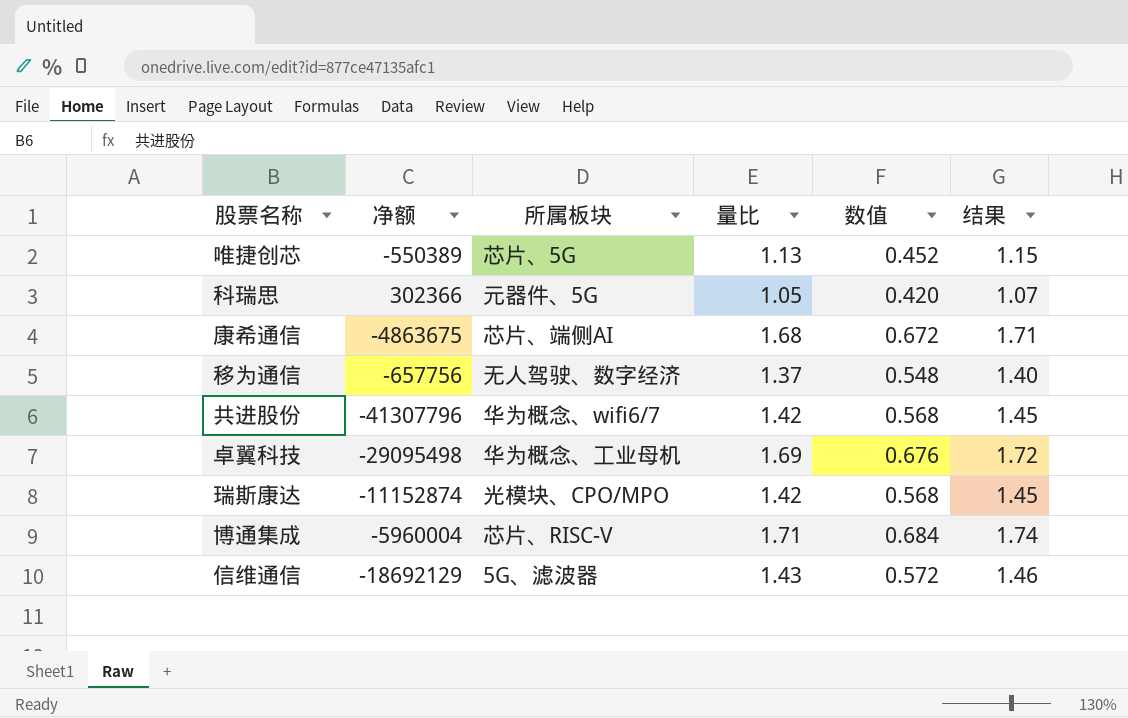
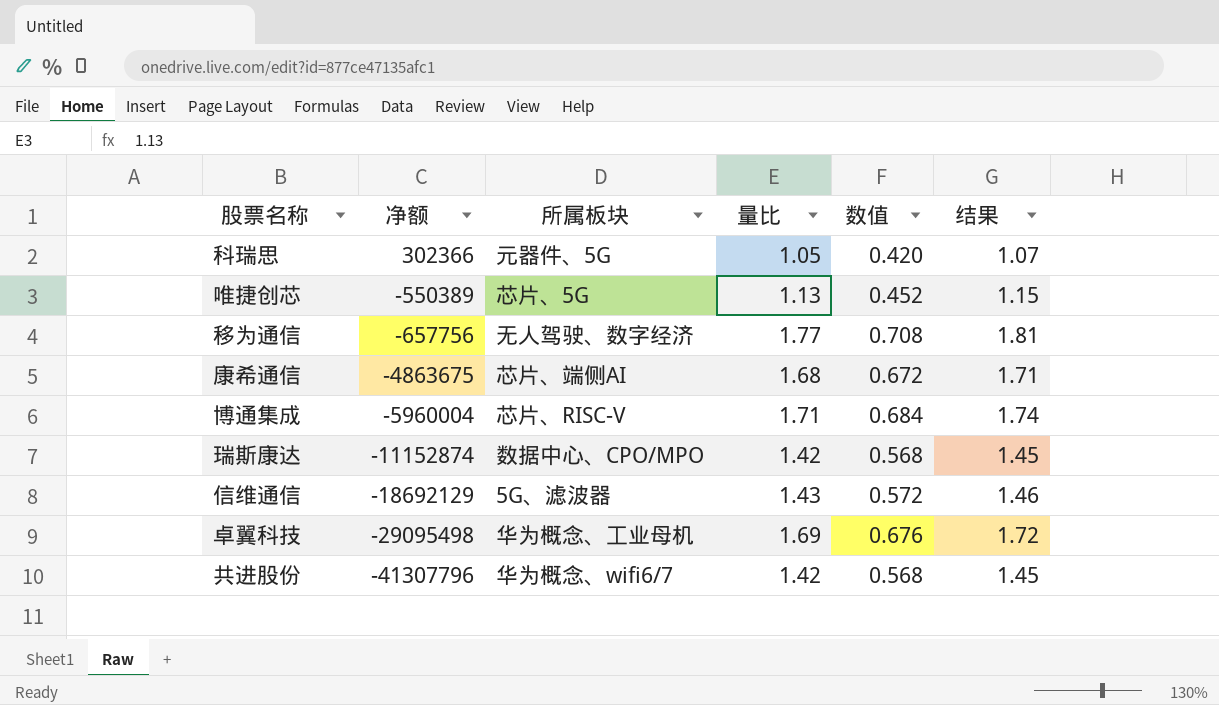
row order: none -> 净额 descending
移为通信 | 量比: 1.37 -> 1.77
移为通信 | 数值: 0.548 -> 0.708
移为通信 | 结果: 1.40 -> 1.81
瑞斯康达 | 所属板块: 光模块、CPO/MPO -> 数据中心、CPO/MPO

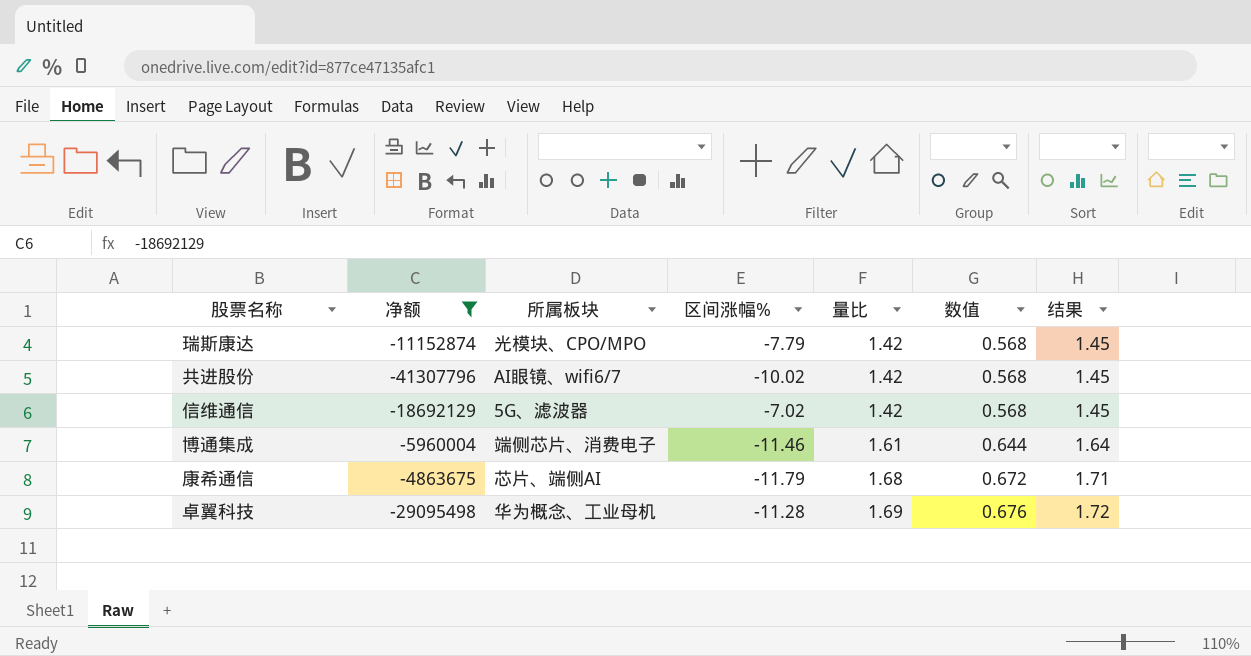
filter: none -> 净额 <= -4863675
row order: 净额 descending -> 量比 ascending
column 区间涨幅% | position: none -> 4
瑞斯康达 | 所属板块: 数据中心、CPO/MPO -> 光模块、CPO/MPO
共进股份 | 所属板块: 华为概念、wifi6/7 -> AI眼镜、wifi6/7
信维通信 | 量比: 1.43 -> 1.42
信维通信 | 数值: 0.572 -> 0.568
信维通信 | 结果: 1.46 -> 1.45
博通集成 | 所属板块: 芯片、RISC-V -> 端侧芯片、消费电子
博通集成 | 量比: 1.71 -> 1.61
博通集成 | 数值: 0.684 -> 0.644
博通集成 | 结果: 1.74 -> 1.64

